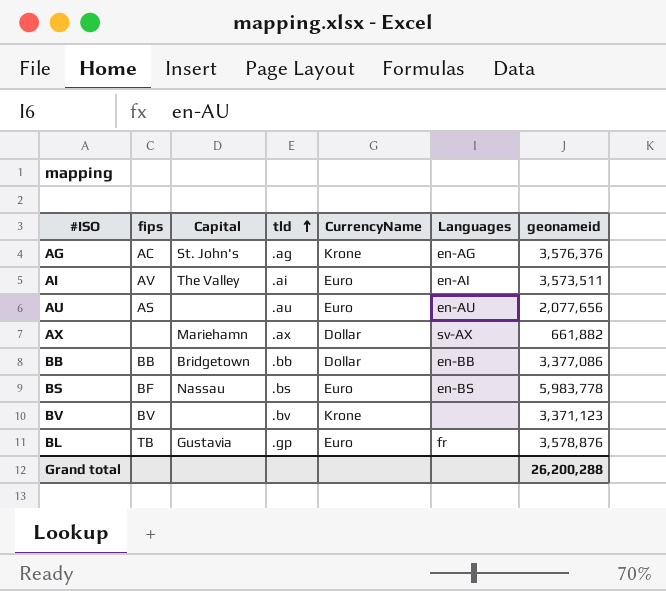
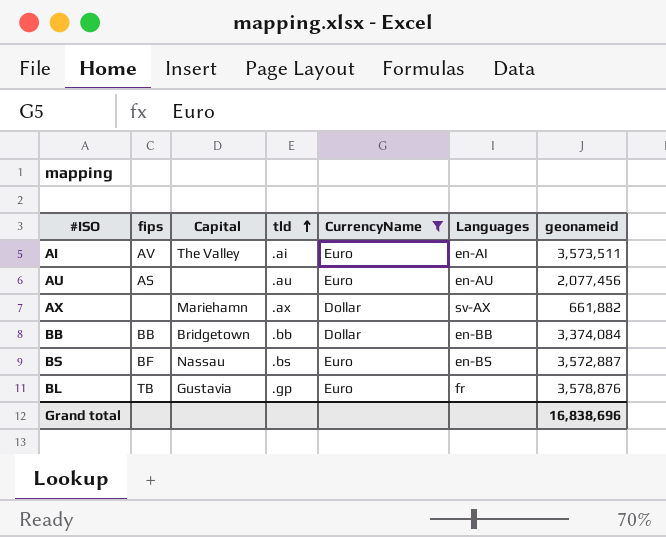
filter: none -> CurrencyName != Krone
AU | geonameid: 2,077,656 -> 2,077,456
BB | geonameid: 3,377,086 -> 3,374,084
BS | geonameid: 5,983,778 -> 3,572,887
Grand total | geonameid: 26,200,288 -> 16,838,696

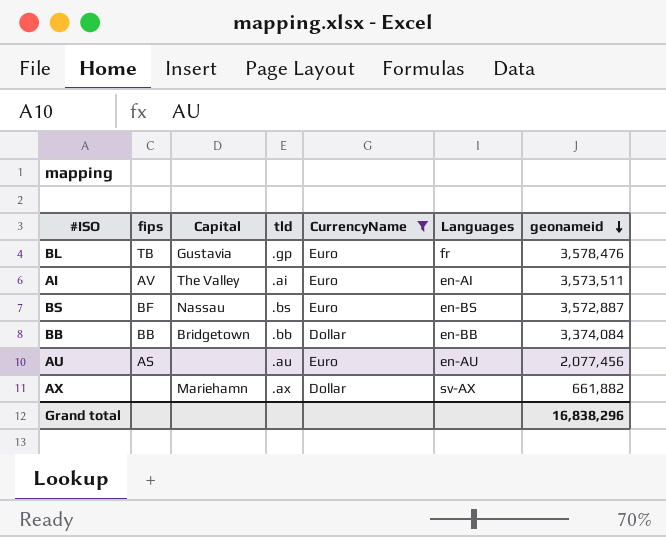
row order: tld ascending -> geonameid descending
BL | geonameid: 3,578,876 -> 3,578,476
Grand total | geonameid: 16,838,696 -> 16,838,296

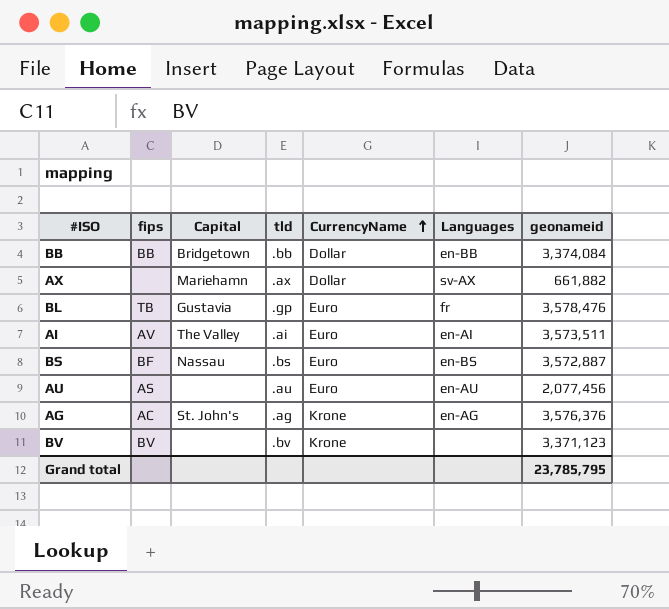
filter: CurrencyName != Krone -> none
row order: geonameid descending -> CurrencyName ascending
Grand total | geonameid: 16,838,296 -> 23,785,795

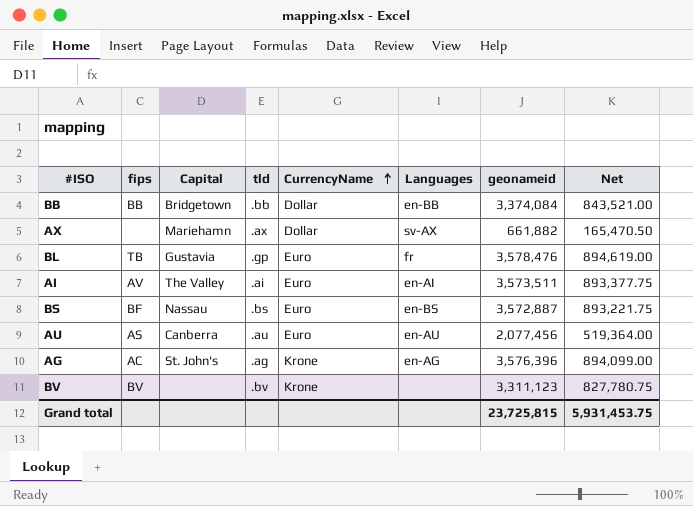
column Net | formula: none -> [geonameid] * 0.25
AU | Capital: none -> Canberra
AG | geonameid: 3,576,376 -> 3,576,396
BV | geonameid: 3,371,123 -> 3,311,123
Grand total | geonameid: 23,785,795 -> 23,725,815

